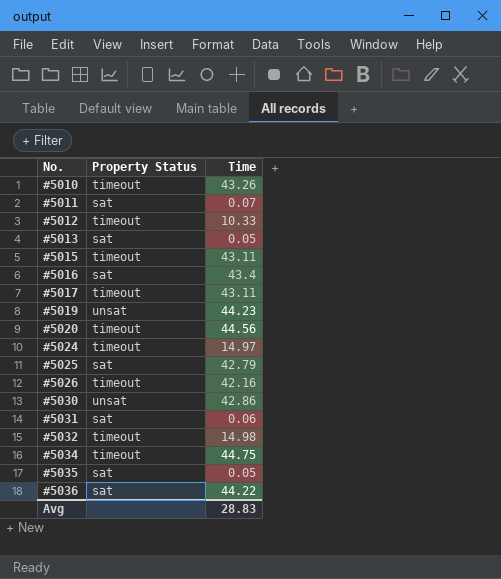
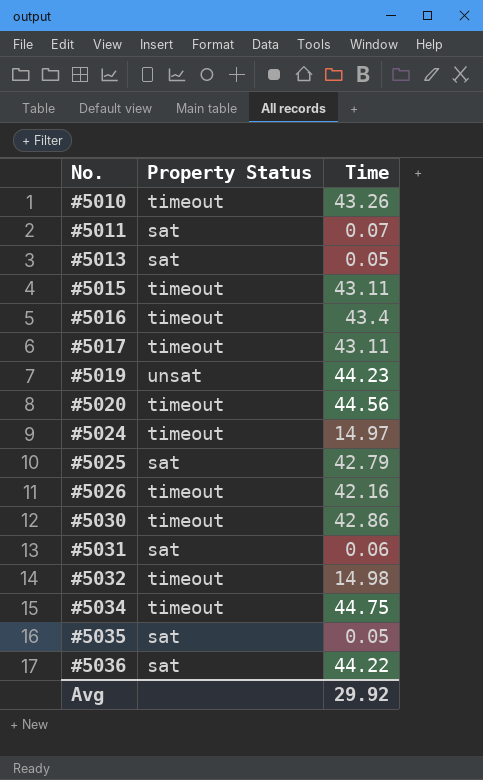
row #5012: timeout | 10.33 -> none
#5016 | Property Status: sat -> timeout
#5030 | Property Status: unsat -> timeout
Avg | Time: 28.83 -> 29.92

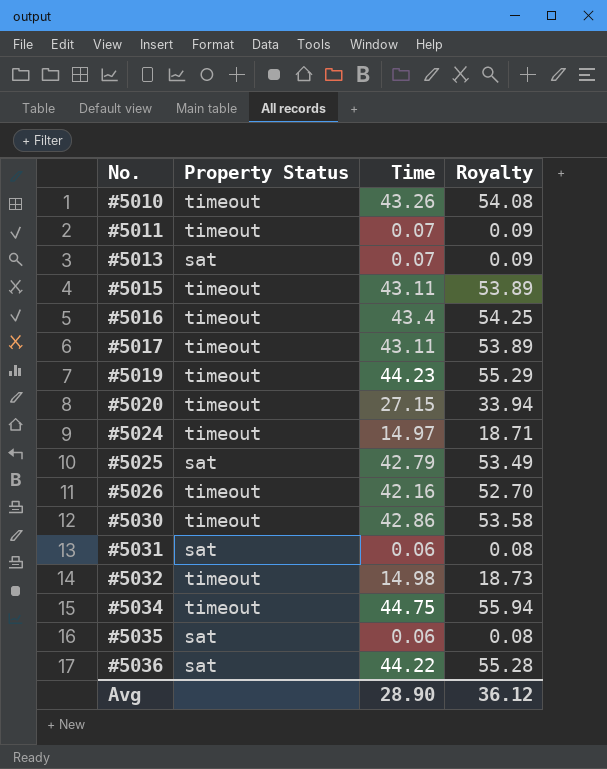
column Royalty | formula: none -> [Time] * 1.25
#5011 | Property Status: sat -> timeout
#5013 | Time: 0.05 -> 0.07
#5019 | Property Status: unsat -> timeout
#5020 | Time: 44.56 -> 27.15
#5035 | Time: 0.05 -> 0.06
Avg | Time: 29.92 -> 28.90

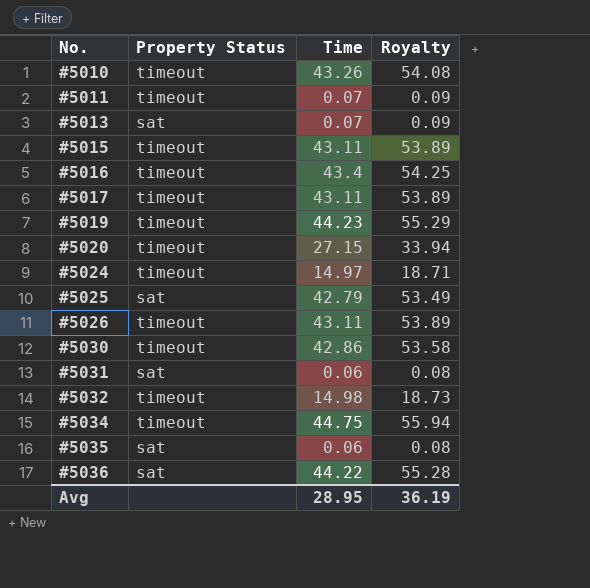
#5026 | Time: 42.16 -> 43.11
#5026 | Royalty: 52.70 -> 53.89
Avg | Time: 28.90 -> 28.95
Avg | Royalty: 36.12 -> 36.19

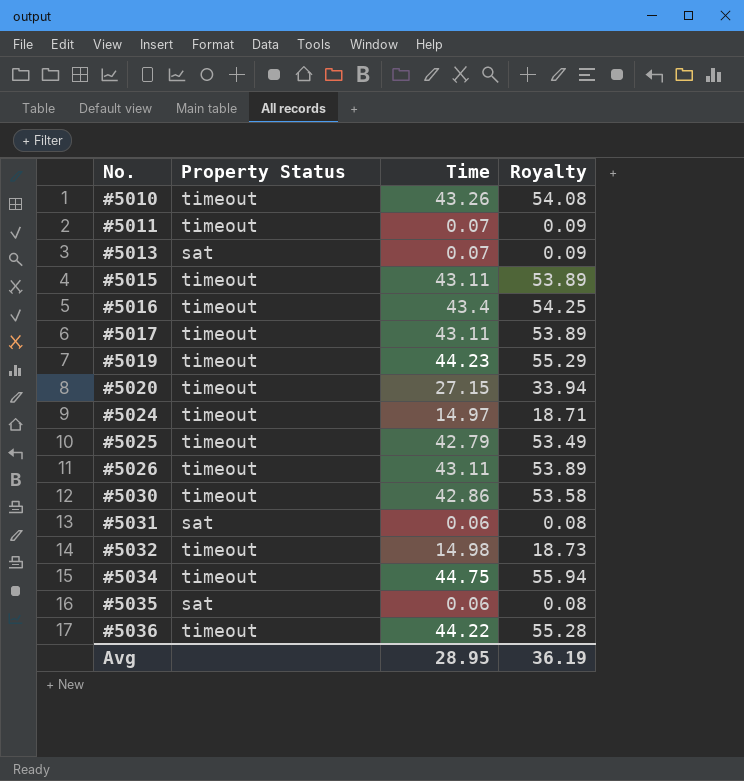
#5025 | Property Status: sat -> timeout
#5036 | Property Status: sat -> timeout

